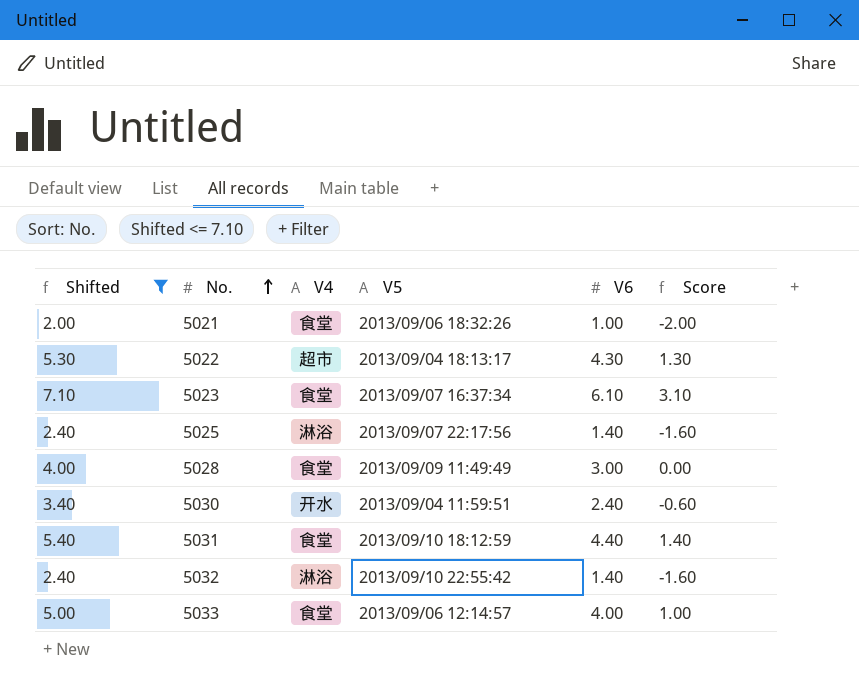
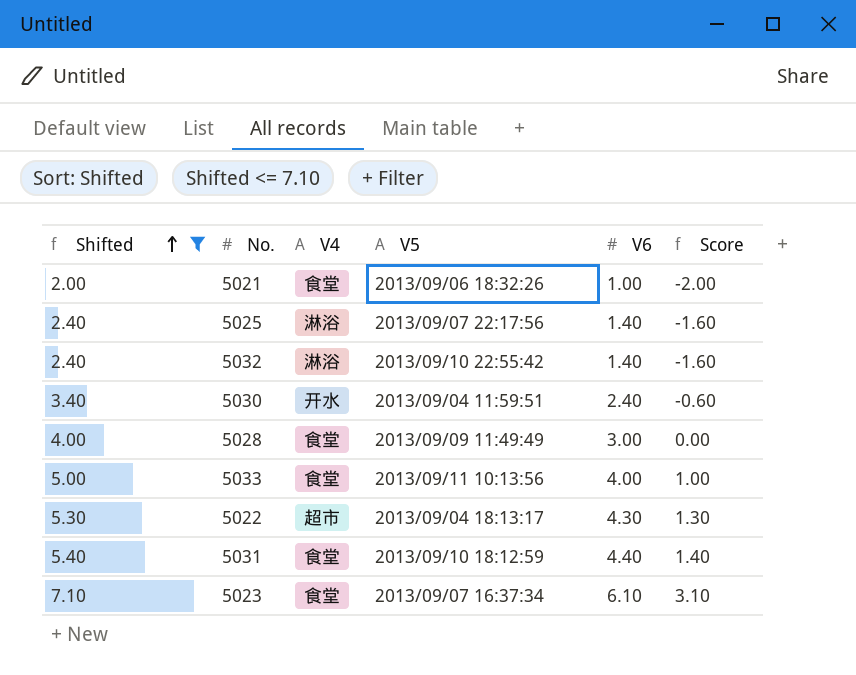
row order: No. ascending -> Shifted ascending
5033 | V5: 2013/09/06 12:14:57 -> 2013/09/11 10:13:56

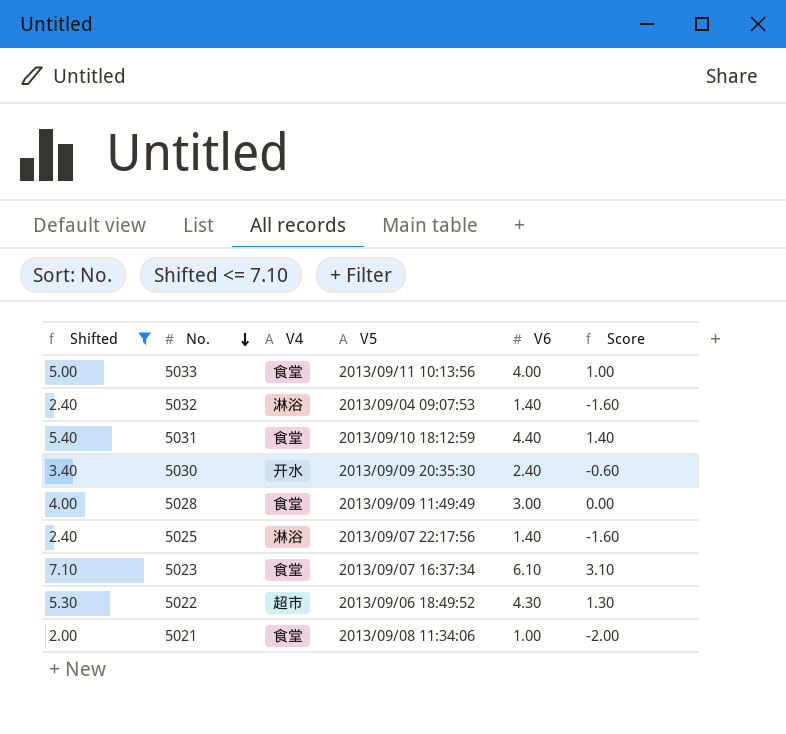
row order: Shifted ascending -> No. descending
5032 | V5: 2013/09/10 22:55:42 -> 2013/09/04 09:07:53
5030 | V5: 2013/09/04 11:59:51 -> 2013/09/09 20:35:30
5022 | V5: 2013/09/04 18:13:17 -> 2013/09/06 18:49:52
5021 | V5: 2013/09/06 18:32:26 -> 2013/09/08 11:34:06

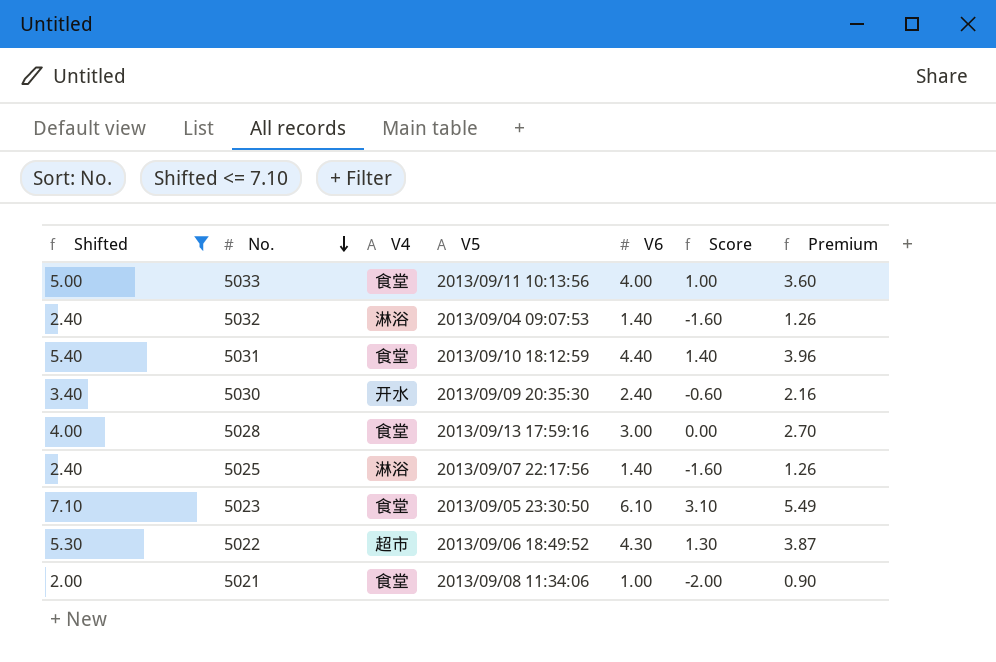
column Premium | formula: none -> [V6] * 0.9
5028 | V5: 2013/09/09 11:49:49 -> 2013/09/13 17:59:16
5023 | V5: 2013/09/07 16:37:34 -> 2013/09/05 23:30:50

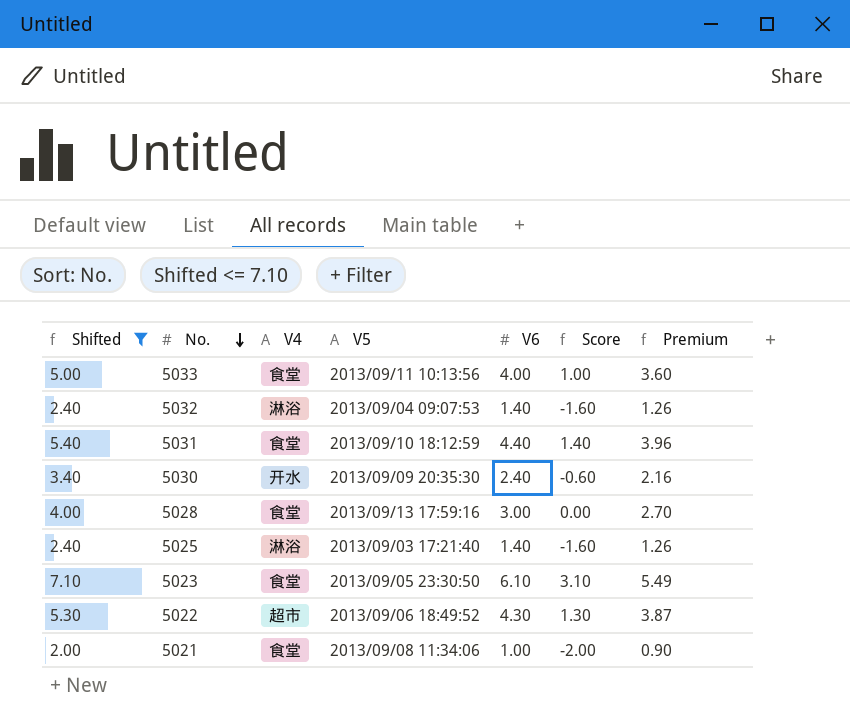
5025 | V5: 2013/09/07 22:17:56 -> 2013/09/03 17:21:40

